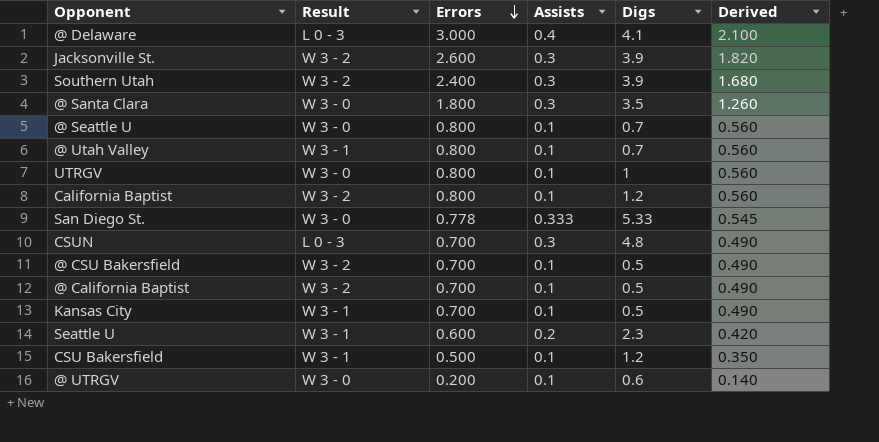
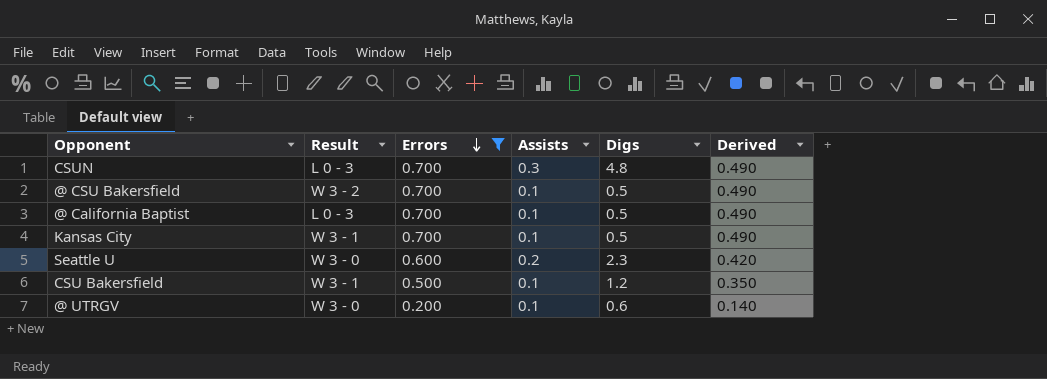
filter: none -> Errors <= 0.700
@ California Baptist | Result: W 3 - 2 -> L 0 - 3
Seattle U | Result: W 3 - 1 -> W 3 - 0

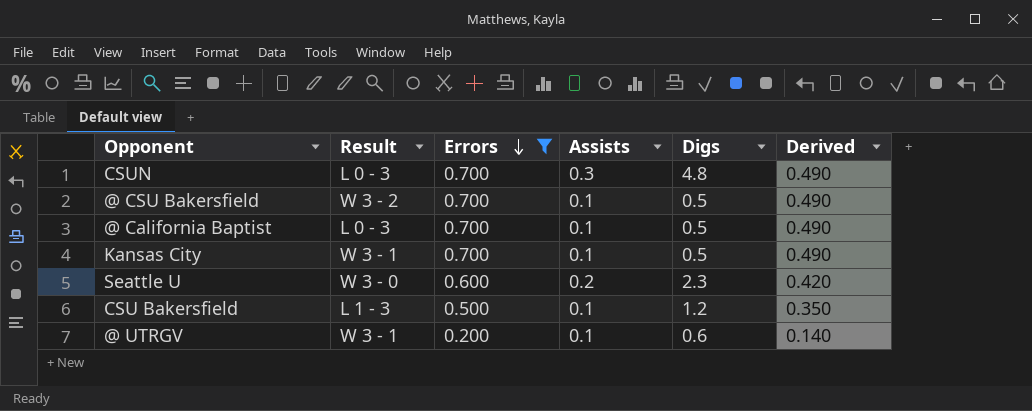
CSU Bakersfield | Result: W 3 - 1 -> L 1 - 3
@ UTRGV | Result: W 3 - 0 -> W 3 - 1

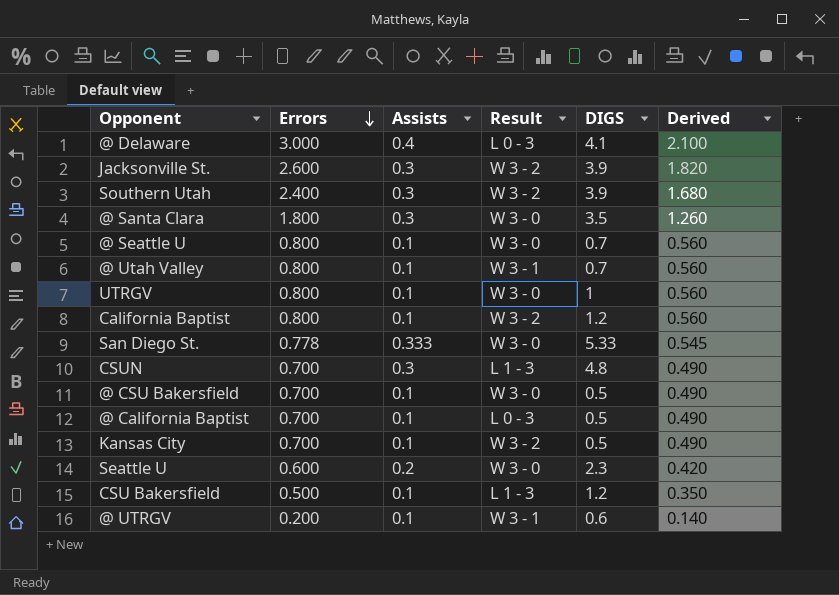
filter: Errors <= 0.700 -> none
column Result | position: 2 -> 4
column name: Digs -> DIGS
CSUN | Result: L 0 - 3 -> L 1 - 3
@ CSU Bakersfield | Result: W 3 - 2 -> W 3 - 0
Kansas City | Result: W 3 - 1 -> W 3 - 2

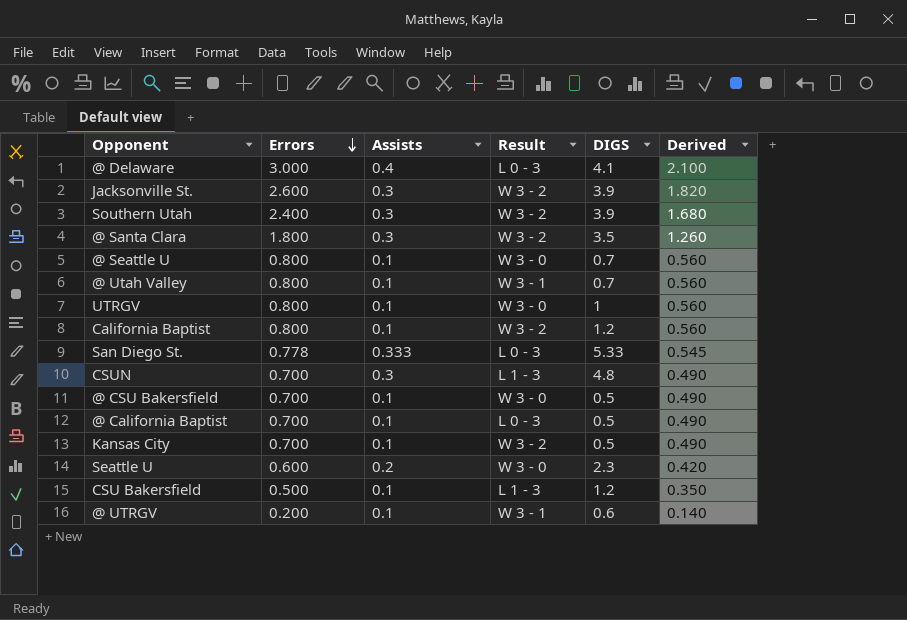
@ Santa Clara | Result: W 3 - 0 -> W 3 - 2
San Diego St. | Result: W 3 - 0 -> L 0 - 3

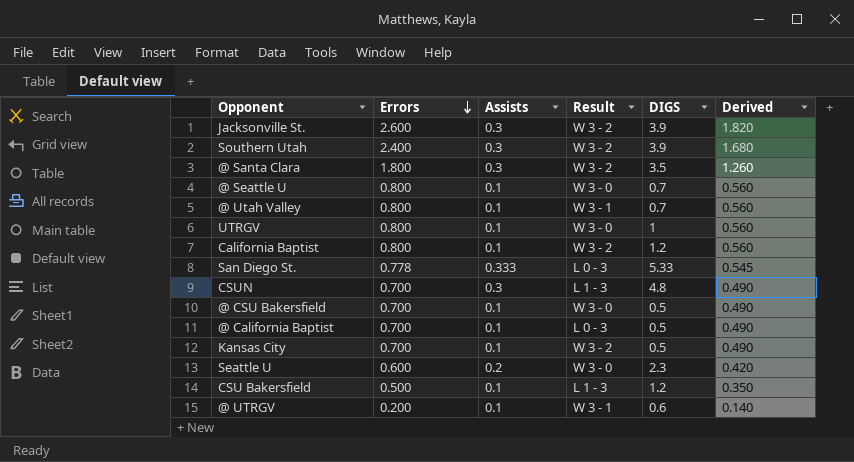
row @ Delaware: 3.000 | 0.4 | L 0 - 3 | 4.1 | 2.100 -> none

